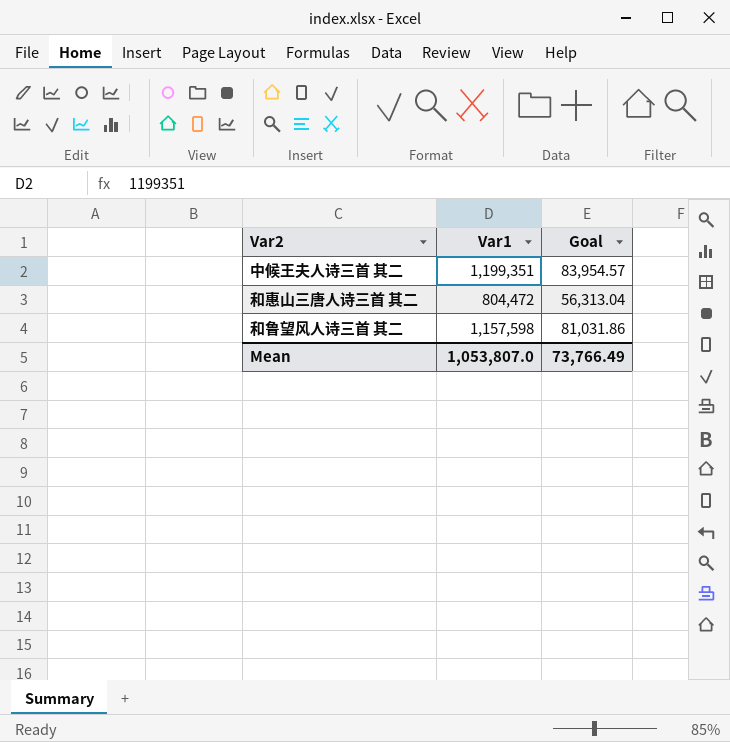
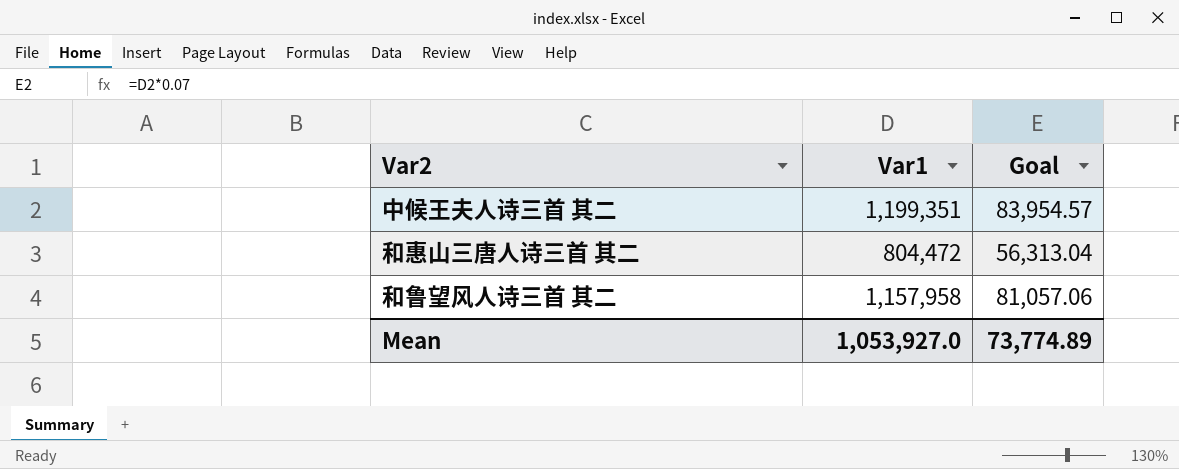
和鲁望风人诗三首 其二 | Var1: 1,157,598 -> 1,157,958
和鲁望风人诗三首 其二 | Goal: 81,031.86 -> 81,057.06
Mean | Var1: 1,053,807.0 -> 1,053,927.0
Mean | Goal: 73,766.49 -> 73,774.89

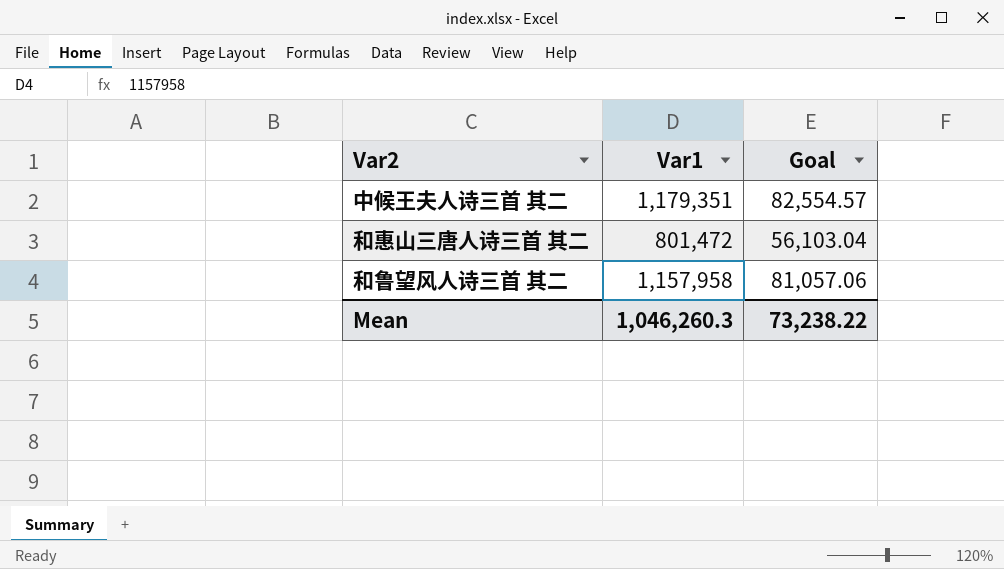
中候王夫人诗三首 其二 | Var1: 1,199,351 -> 1,179,351
中候王夫人诗三首 其二 | Goal: 83,954.57 -> 82,554.57
和惠山三唐人诗三首 其二 | Var1: 804,472 -> 801,472
和惠山三唐人诗三首 其二 | Goal: 56,313.04 -> 56,103.04
Mean | Var1: 1,053,927.0 -> 1,046,260.3
Mean | Goal: 73,774.89 -> 73,238.22

